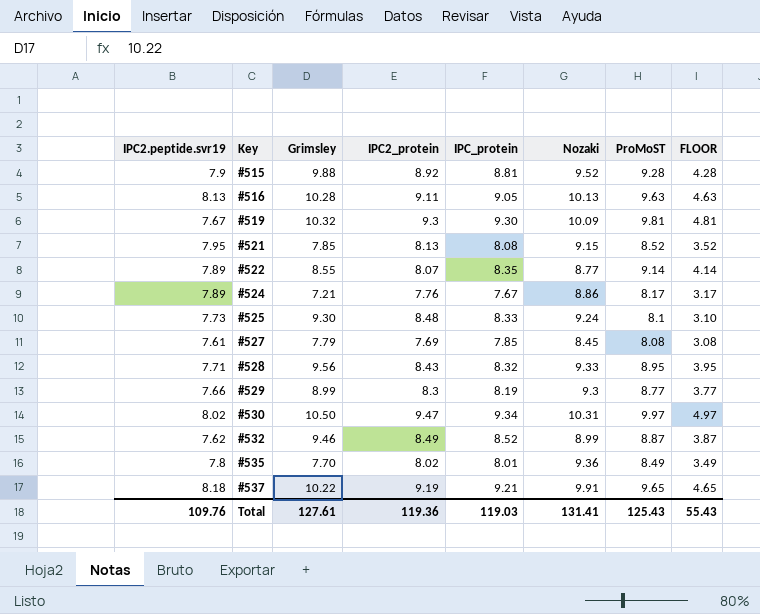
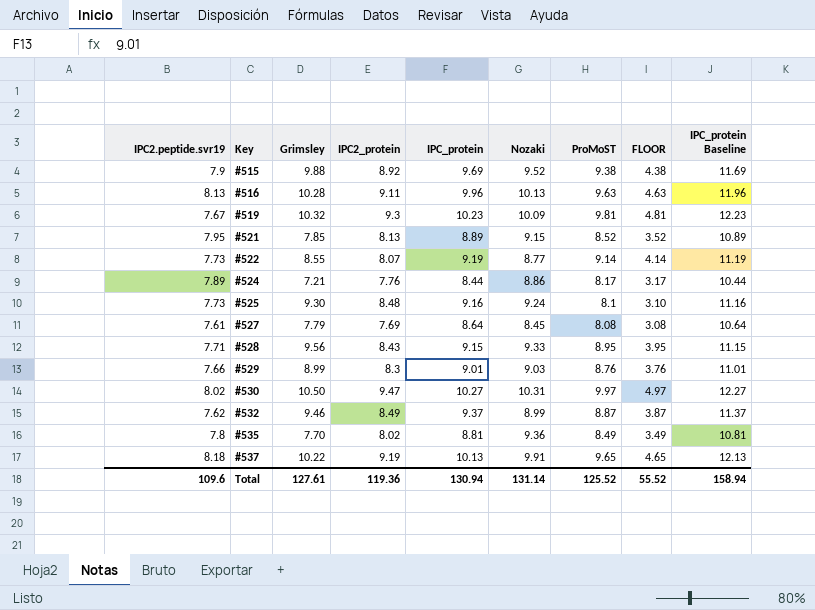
column IPC_protein Baseline | formula: none -> [IPC_protein] + 2
#515 | IPC_protein: 8.81 -> 9.69
#515 | ProMoST: 9.28 -> 9.38
#515 | FLOOR: 4.28 -> 4.38
#516 | IPC_protein: 9.05 -> 9.96
#519 | IPC_protein: 9.30 -> 10.23
#521 | IPC_protein: 8.08 -> 8.89
#522 | IPC2.peptide.svr19: 7.89 -> 7.73
#522 | IPC_protein: 8.35 -> 9.19
#524 | IPC_protein: 7.67 -> 8.44
#525 | IPC_protein: 8.33 -> 9.16
#527 | IPC_protein: 7.85 -> 8.64
#528 | IPC_protein: 8.32 -> 9.15
#529 | IPC_protein: 8.19 -> 9.01
#529 | Nozaki: 9.3 -> 9.03
#529 | ProMoST: 8.77 -> 8.76
#529 | FLOOR: 3.77 -> 3.76
#530 | IPC_protein: 9.34 -> 10.27
#532 | IPC_protein: 8.52 -> 9.37
#535 | IPC_protein: 8.01 -> 8.81
#537 | IPC_protein: 9.21 -> 10.13
Total | IPC2.peptide.svr19: 109.76 -> 109.6
Total | IPC_protein: 119.03 -> 130.94
Total | Nozaki: 131.41 -> 131.14
Total | ProMoST: 125.43 -> 125.52
Total | FLOOR: 55.43 -> 55.52

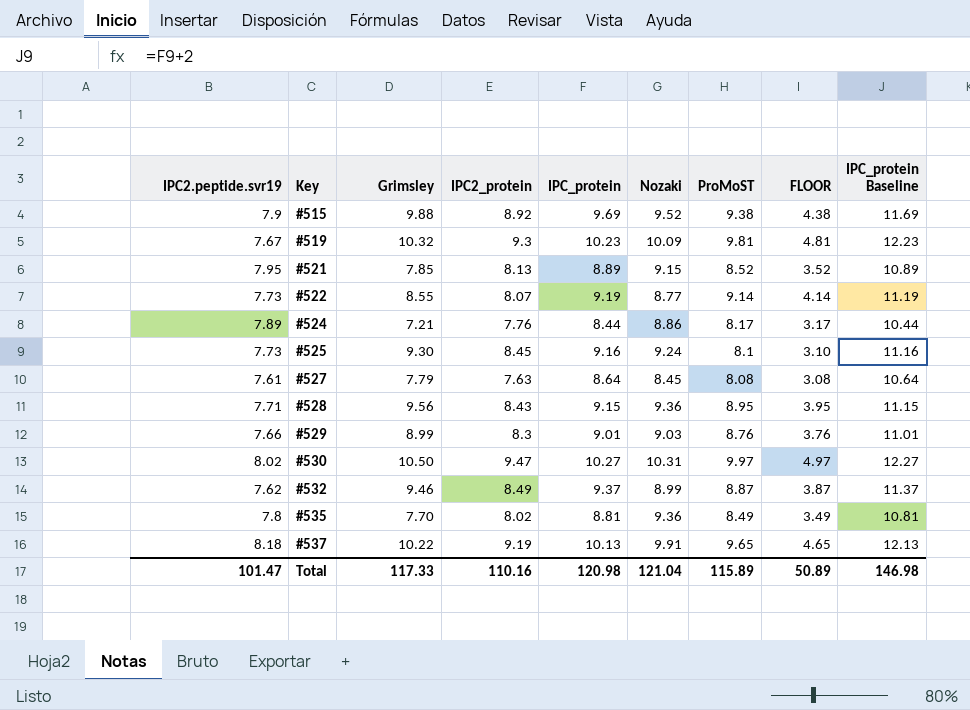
row #516: 8.13 | 10.28 | 9.11 | 9.96 | 10.13 | 9.63 | 4.63 | 11.96 -> none
#525 | IPC2_protein: 8.48 -> 8.45
#527 | IPC2_protein: 7.69 -> 7.63
#528 | Nozaki: 9.33 -> 9.36
Total | IPC2.peptide.svr19: 109.6 -> 101.47
Total | Grimsley: 127.61 -> 117.33
Total | IPC2_protein: 119.36 -> 110.16
Total | IPC_protein: 130.94 -> 120.98
Total | Nozaki: 131.14 -> 121.04
Total | ProMoST: 125.52 -> 115.89
Total | FLOOR: 55.52 -> 50.89
Total | IPC_protein Baseline: 158.94 -> 146.98

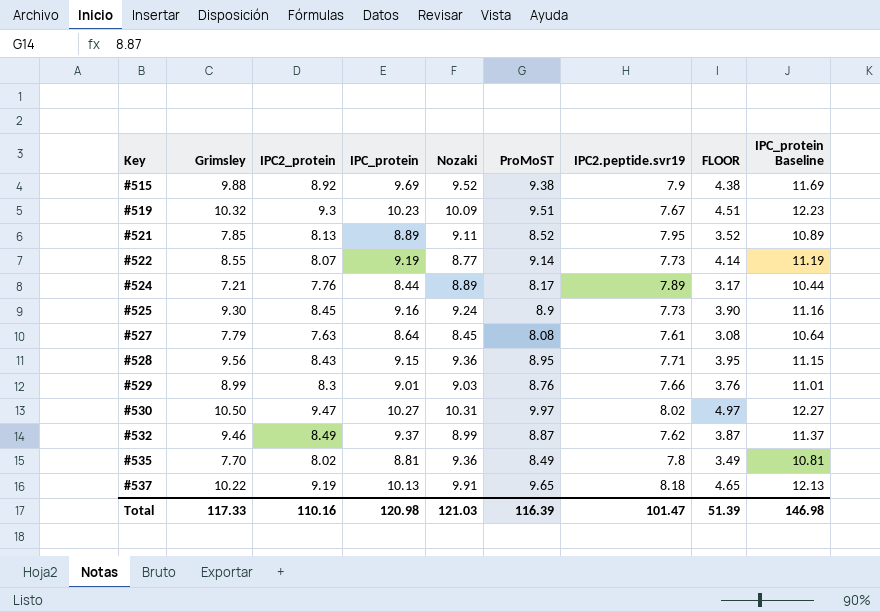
column IPC2.peptide.svr19 | position: 1 -> 7
#519 | ProMoST: 9.81 -> 9.51
#519 | FLOOR: 4.81 -> 4.51
#521 | Nozaki: 9.15 -> 9.11
#524 | Nozaki: 8.86 -> 8.89
#525 | ProMoST: 8.1 -> 8.9
#525 | FLOOR: 3.10 -> 3.90
Total | Nozaki: 121.04 -> 121.03
Total | ProMoST: 115.89 -> 116.39
Total | FLOOR: 50.89 -> 51.39

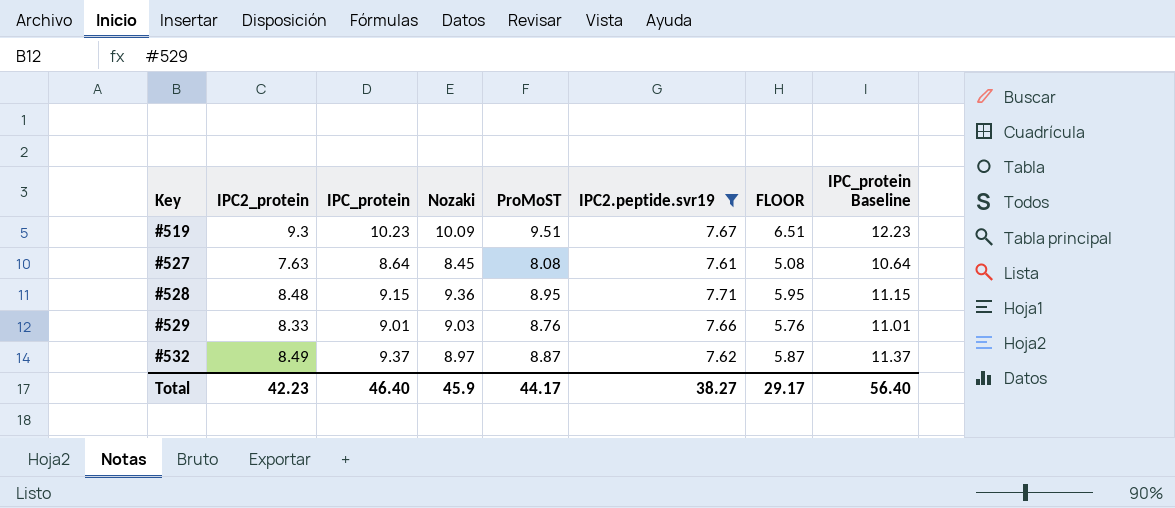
filter: none -> IPC2.peptide.svr19 <= 7.71
column Grimsley | position: 2 -> none
column FLOOR | formula: [ProMoST] - 5 -> [ProMoST] - 3
#528 | IPC2_protein: 8.43 -> 8.48
#529 | IPC2_protein: 8.3 -> 8.33
#532 | Nozaki: 8.99 -> 8.97
Total | IPC2_protein: 110.16 -> 42.23
Total | IPC_protein: 120.98 -> 46.40
Total | Nozaki: 121.03 -> 45.9
Total | ProMoST: 116.39 -> 44.17
Total | IPC2.peptide.svr19: 101.47 -> 38.27
Total | FLOOR: 51.39 -> 29.17
Total | IPC_protein Baseline: 146.98 -> 56.40

